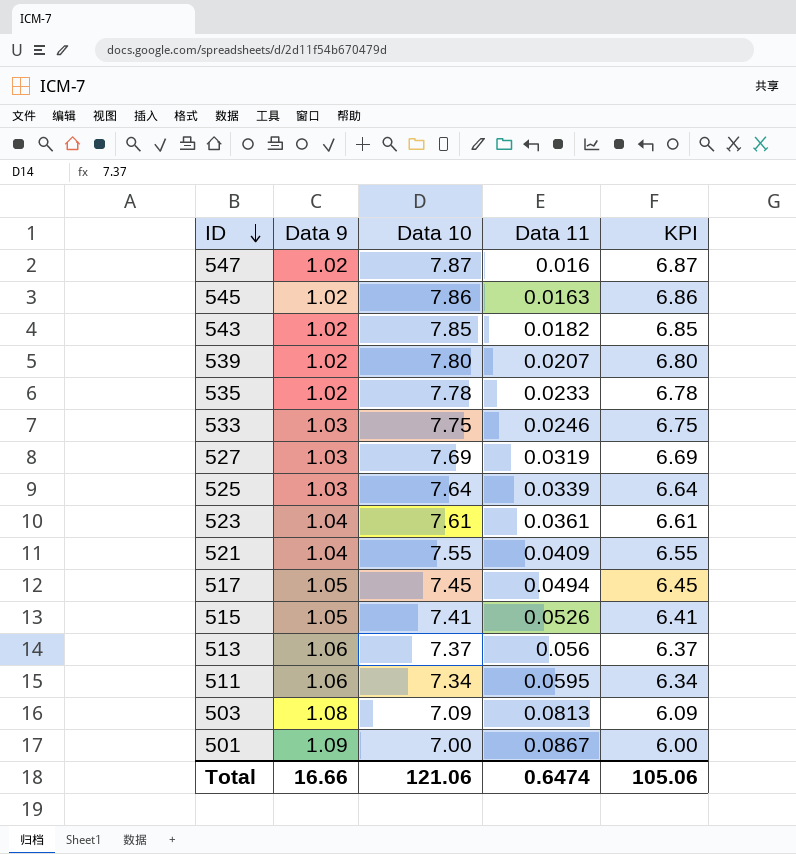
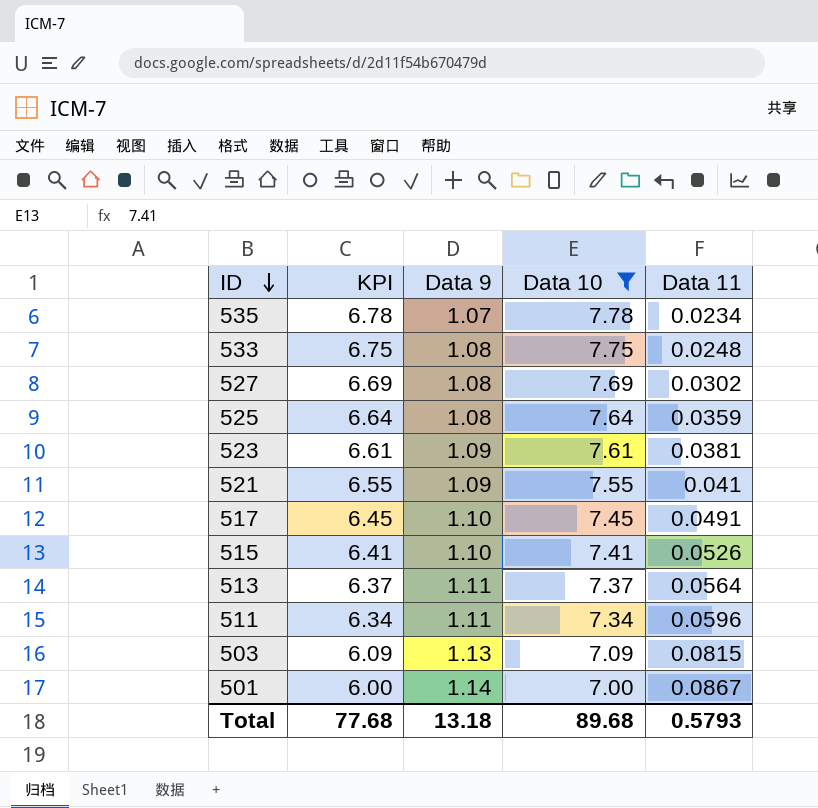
filter: none -> Data 10 <= 7.78
column KPI | position: 5 -> 2
535 | Data 9: 1.02 -> 1.07
535 | Data 11: 0.0233 -> 0.0234
533 | Data 9: 1.03 -> 1.08
533 | Data 11: 0.0246 -> 0.0248
527 | Data 9: 1.03 -> 1.08
527 | Data 11: 0.0319 -> 0.0302
525 | Data 9: 1.03 -> 1.08
525 | Data 11: 0.0339 -> 0.0359
523 | Data 9: 1.04 -> 1.09
523 | Data 11: 0.0361 -> 0.0381
521 | Data 9: 1.04 -> 1.09
521 | Data 11: 0.0409 -> 0.041
517 | Data 9: 1.05 -> 1.10
517 | Data 11: 0.0494 -> 0.0491
515 | Data 9: 1.05 -> 1.10
513 | Data 9: 1.06 -> 1.11
513 | Data 11: 0.056 -> 0.0564
511 | Data 9: 1.06 -> 1.11
511 | Data 11: 0.0595 -> 0.0596
503 | Data 9: 1.08 -> 1.13
503 | Data 11: 0.0813 -> 0.0815
501 | Data 9: 1.09 -> 1.14
Total | KPI: 105.06 -> 77.68
Total | Data 9: 16.66 -> 13.18
Total | Data 10: 121.06 -> 89.68
Total | Data 11: 0.6474 -> 0.5793

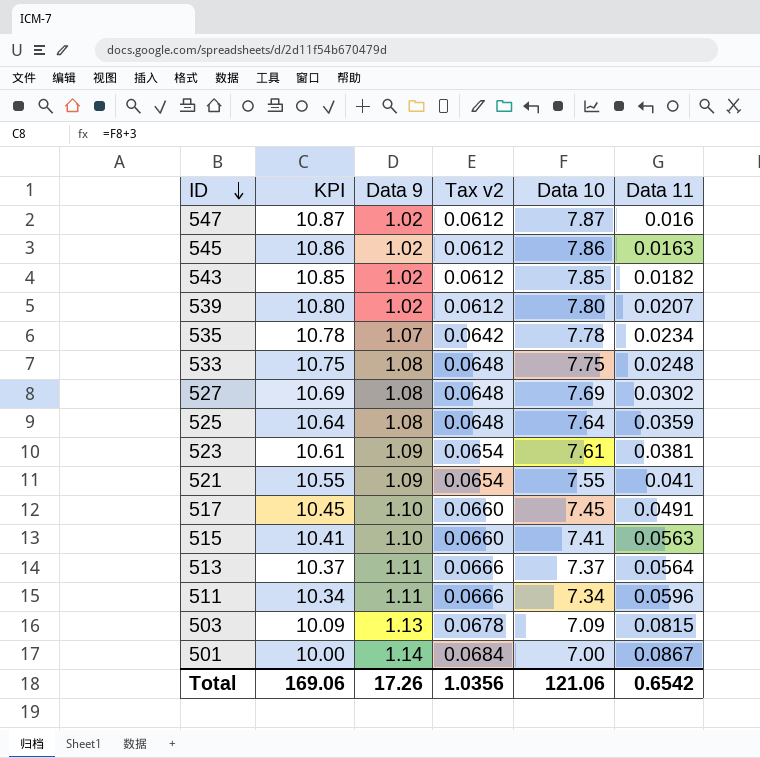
filter: Data 10 <= 7.78 -> none
column KPI | formula: [Data 10] - 1 -> [Data 10] + 3
column Tax v2 | formula: none -> [Data 9] * 0.06
515 | Data 11: 0.0526 -> 0.0563
Total | KPI: 77.68 -> 169.06
Total | Data 9: 13.18 -> 17.26
Total | Data 10: 89.68 -> 121.06
Total | Data 11: 0.5793 -> 0.6542

